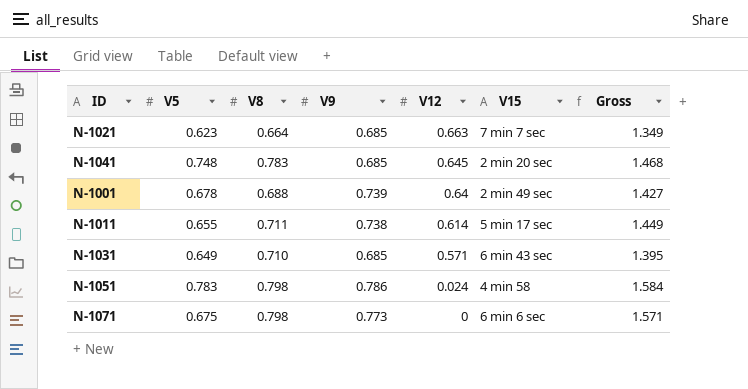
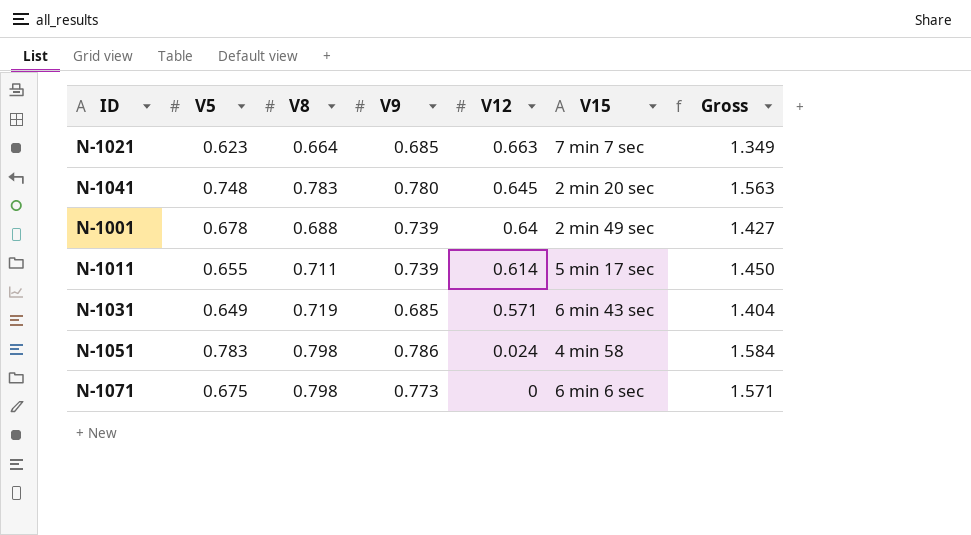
N-1041 | V9: 0.685 -> 0.780
N-1041 | Gross: 1.468 -> 1.563
N-1011 | V9: 0.738 -> 0.739
N-1011 | Gross: 1.449 -> 1.450
N-1031 | V8: 0.710 -> 0.719
N-1031 | Gross: 1.395 -> 1.404

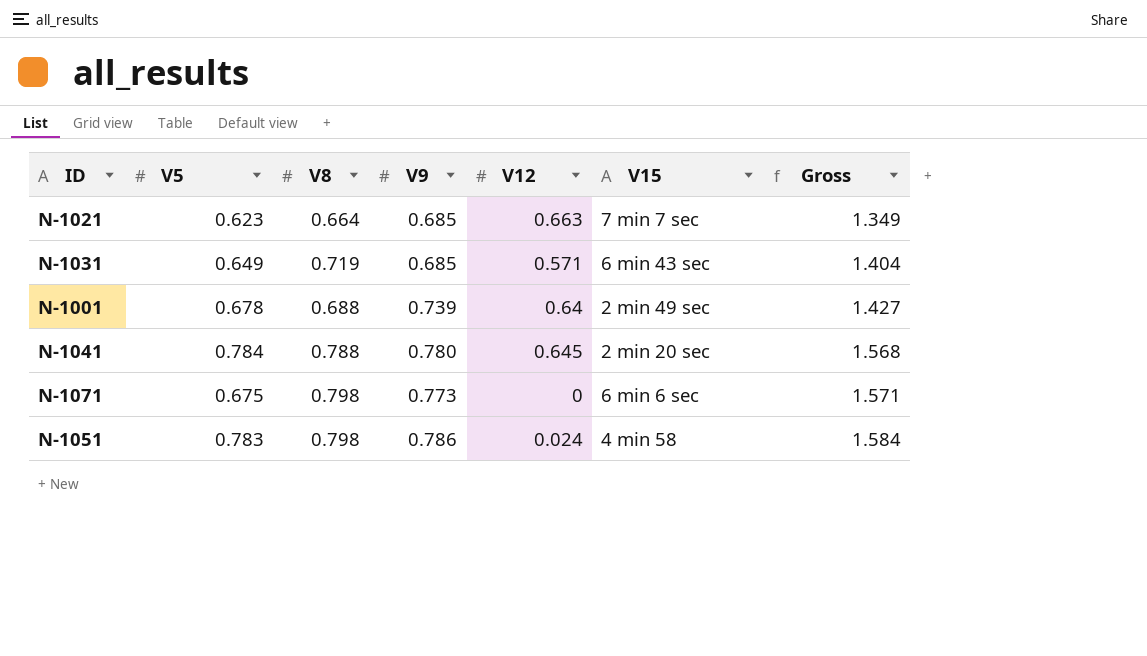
row order: V12 descending -> Gross ascending
row N-1011: 0.655 | 0.711 | 0.739 | 0.614 | 5 min 17 sec | 1.450 -> none
N-1041 | V5: 0.748 -> 0.784
N-1041 | V8: 0.783 -> 0.788
N-1041 | Gross: 1.563 -> 1.568

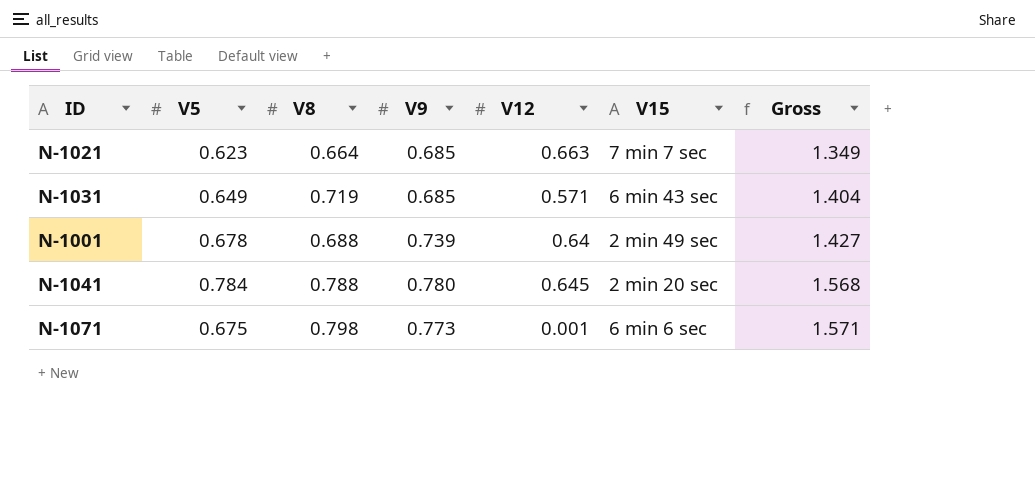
row N-1051: 0.783 | 0.798 | 0.786 | 0.024 | 4 min 58 | 1.584 -> none
N-1071 | V12: 0 -> 0.001

